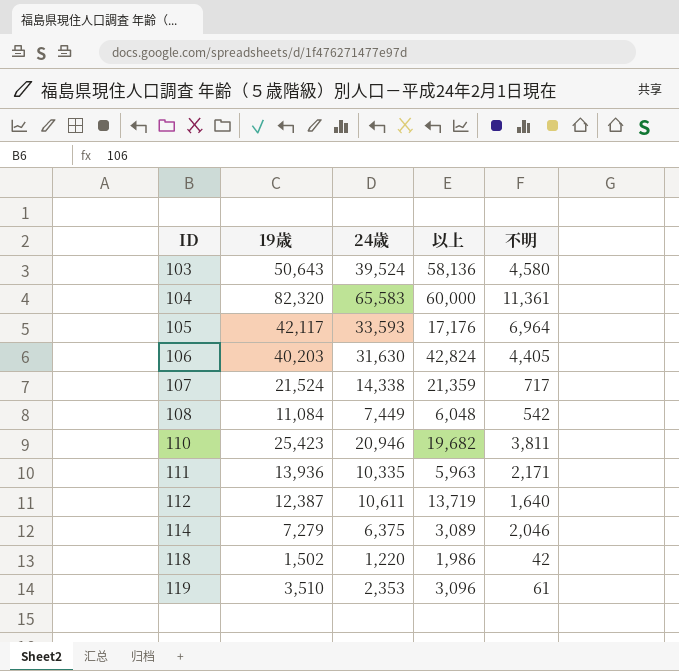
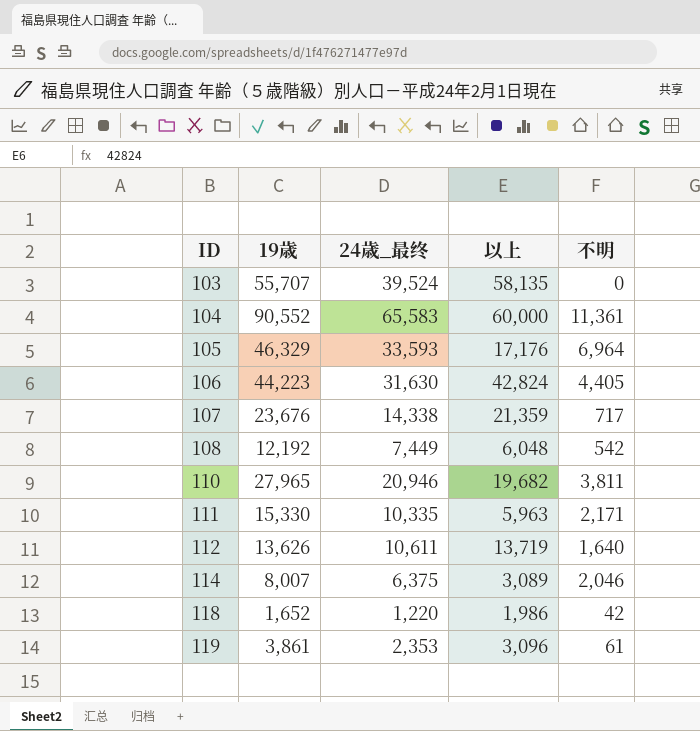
column name: 24歳 -> 24歳_最终
103 | 19歳: 50,643 -> 55,707
103 | 以上: 58,136 -> 58,135
103 | 不明: 4,580 -> 0
104 | 19歳: 82,320 -> 90,552
105 | 19歳: 42,117 -> 46,329
106 | 19歳: 40,203 -> 44,223
107 | 19歳: 21,524 -> 23,676
108 | 19歳: 11,084 -> 12,192
110 | 19歳: 25,423 -> 27,965
111 | 19歳: 13,936 -> 15,330
112 | 19歳: 12,387 -> 13,626
114 | 19歳: 7,279 -> 8,007
118 | 19歳: 1,502 -> 1,652
119 | 19歳: 3,510 -> 3,861

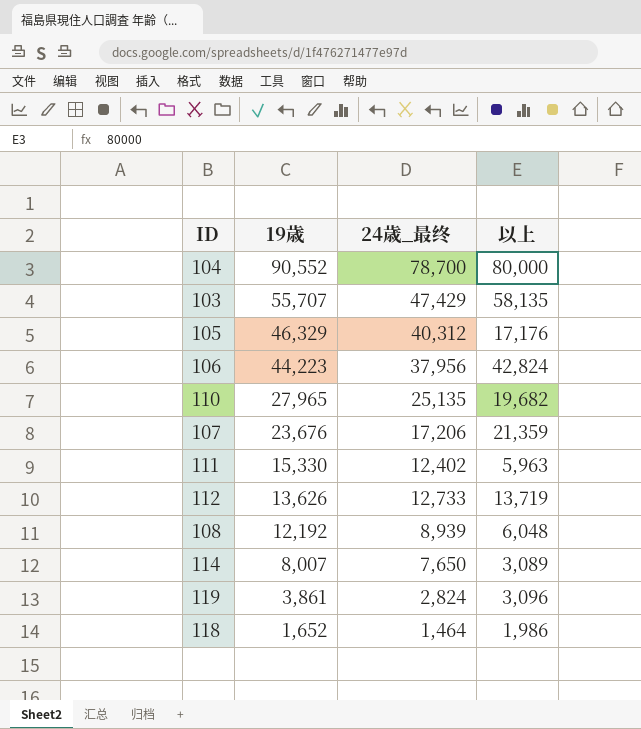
row order: ID ascending -> 19歳 descending
column 不明 | position: 5 -> none
104 | 24歳_最终: 65,583 -> 78,700
104 | 以上: 60,000 -> 80,000
103 | 24歳_最终: 39,524 -> 47,429
105 | 24歳_最终: 33,593 -> 40,312
106 | 24歳_最终: 31,630 -> 37,956
110 | 24歳_最终: 20,946 -> 25,135
107 | 24歳_最终: 14,338 -> 17,206
111 | 24歳_最终: 10,335 -> 12,402
112 | 24歳_最终: 10,611 -> 12,733
108 | 24歳_最终: 7,449 -> 8,939
114 | 24歳_最终: 6,375 -> 7,650
119 | 24歳_最终: 2,353 -> 2,824
118 | 24歳_最终: 1,220 -> 1,464

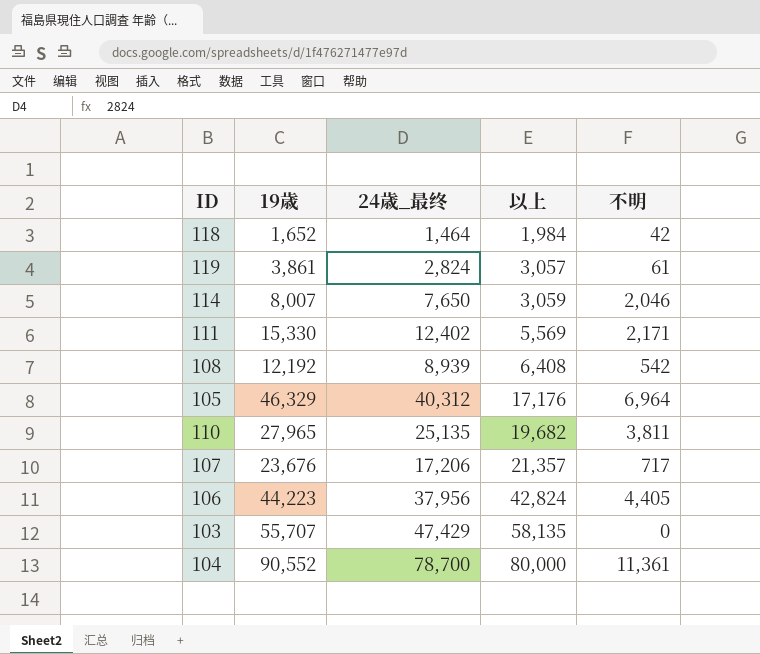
row order: 19歳 descending -> 以上 ascending
column 不明 | position: none -> 5
row 112: 13,626 | 12,733 | 13,719 -> none
118 | 以上: 1,986 -> 1,984
119 | 以上: 3,096 -> 3,057
114 | 以上: 3,089 -> 3,059
111 | 以上: 5,963 -> 5,569
108 | 以上: 6,048 -> 6,408
107 | 以上: 21,359 -> 21,357

